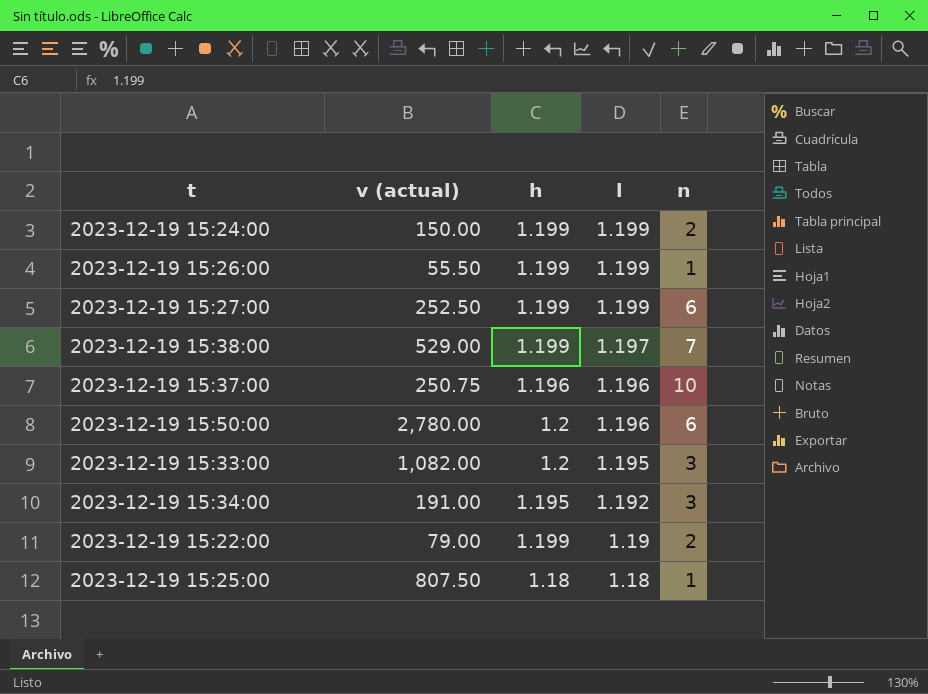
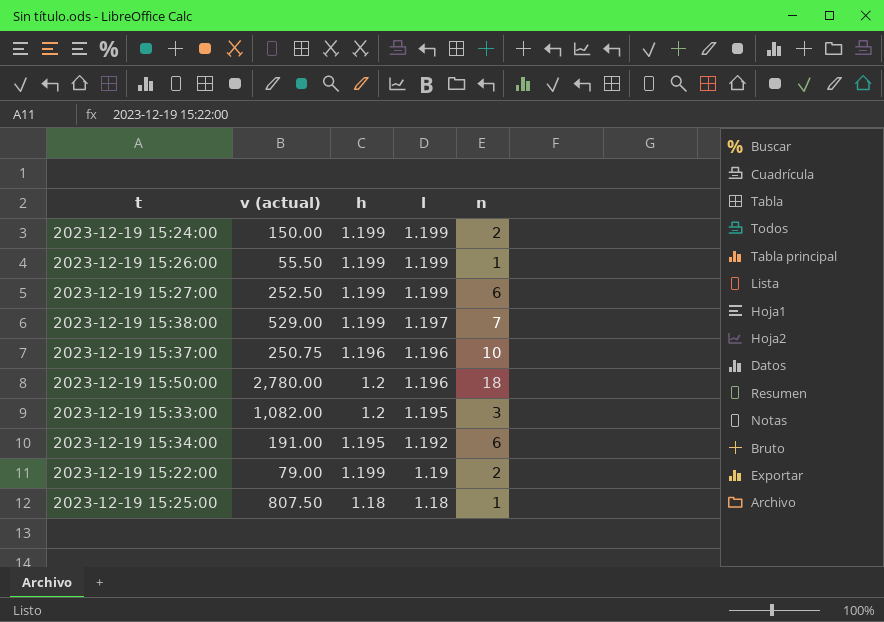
2023-12-19 15:50:00 | n: 6 -> 18
2023-12-19 15:34:00 | n: 3 -> 6

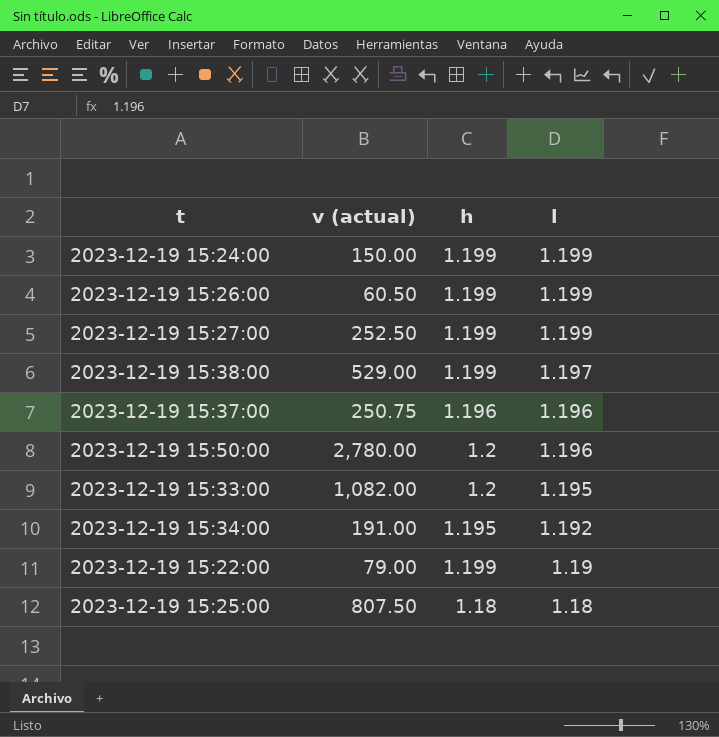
column n | position: 5 -> none
2023-12-19 15:26:00 | v (actual): 55.50 -> 60.50

